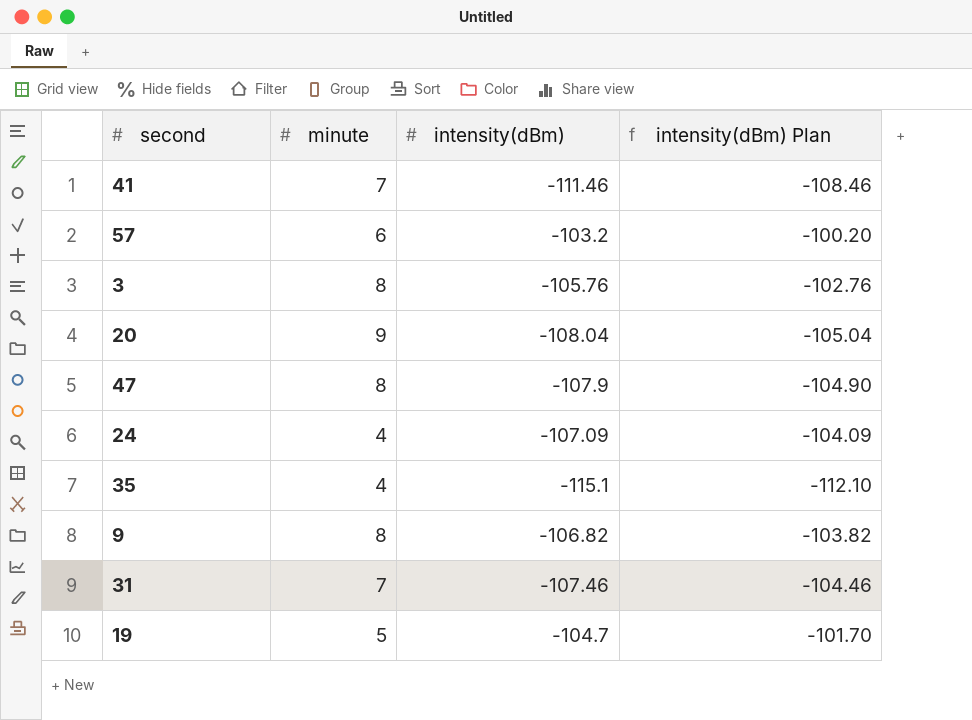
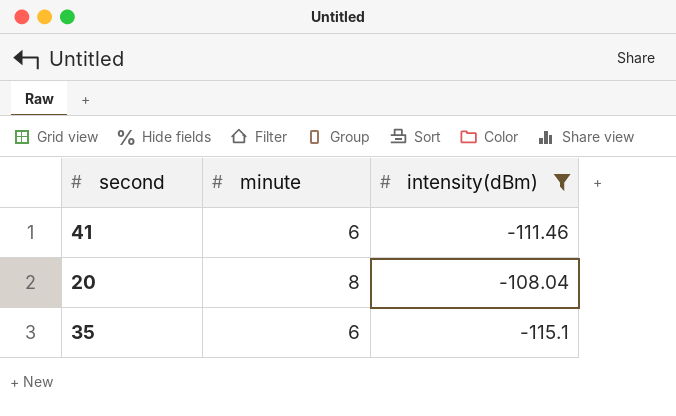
filter: none -> intensity(dBm) <= -108.04
column intensity(dBm) Plan | formula: [intensity(dBm)] + 3 -> none
41 | minute: 7 -> 6
20 | minute: 9 -> 8
35 | minute: 4 -> 6

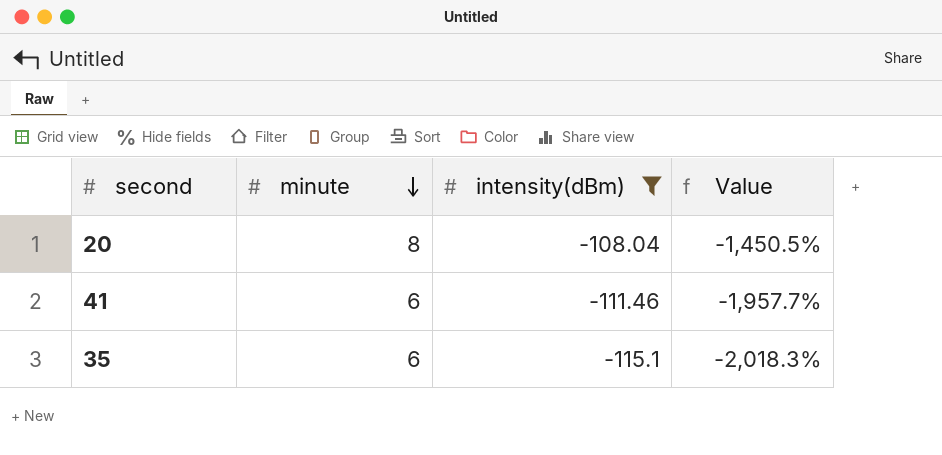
row order: none -> minute descending
column Value | formula: none -> ([intensity(dBm)] - [minute]) / [minute]

